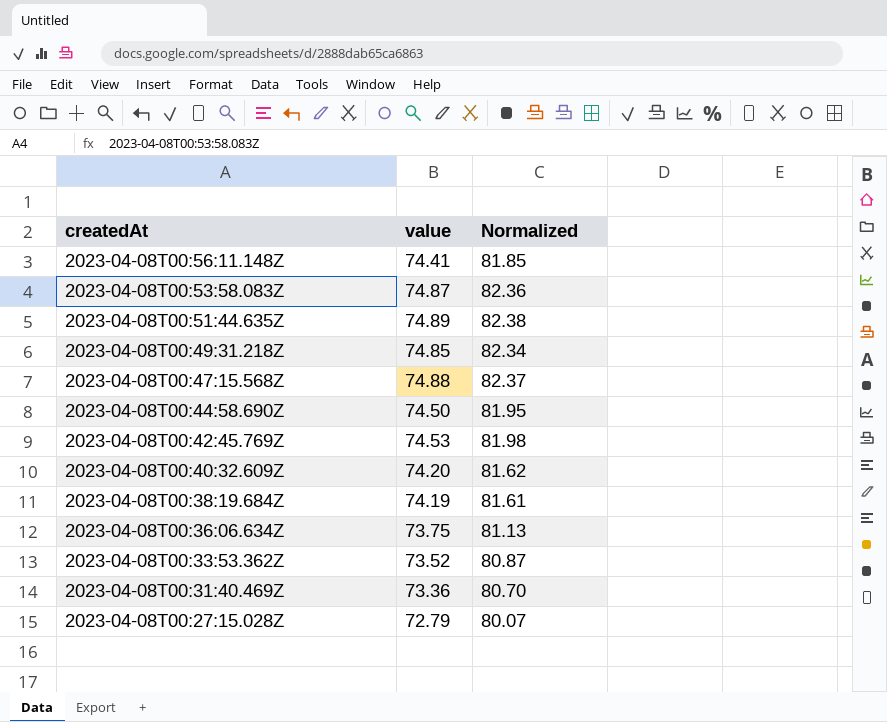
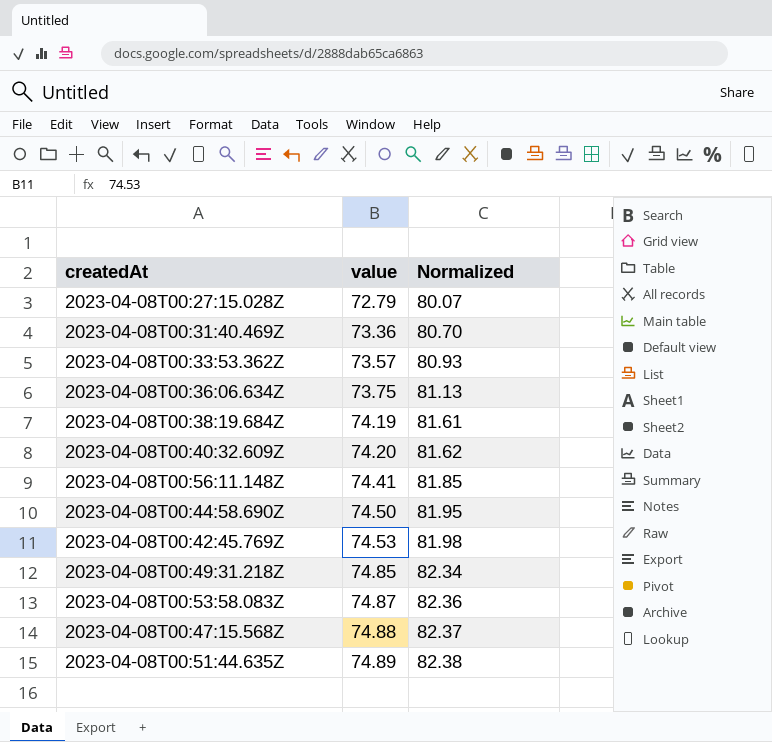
row order: createdAt descending -> value ascending
2023-04-08T00:33:53.362Z | value: 73.52 -> 73.57
2023-04-08T00:33:53.362Z | Normalized: 80.87 -> 80.93

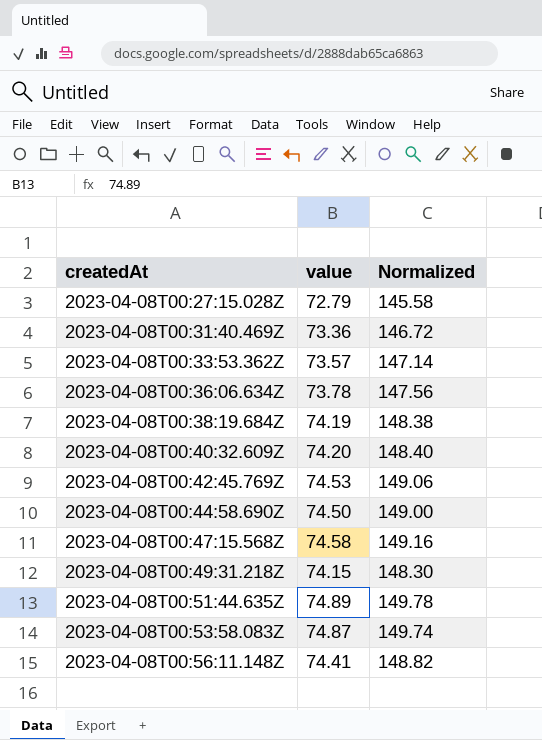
row order: value ascending -> createdAt ascending
column Normalized | formula: [value] * 1.1 -> [value] * 2
2023-04-08T00:36:06.634Z | value: 73.75 -> 73.78
2023-04-08T00:47:15.568Z | value: 74.88 -> 74.58
2023-04-08T00:49:31.218Z | value: 74.85 -> 74.15

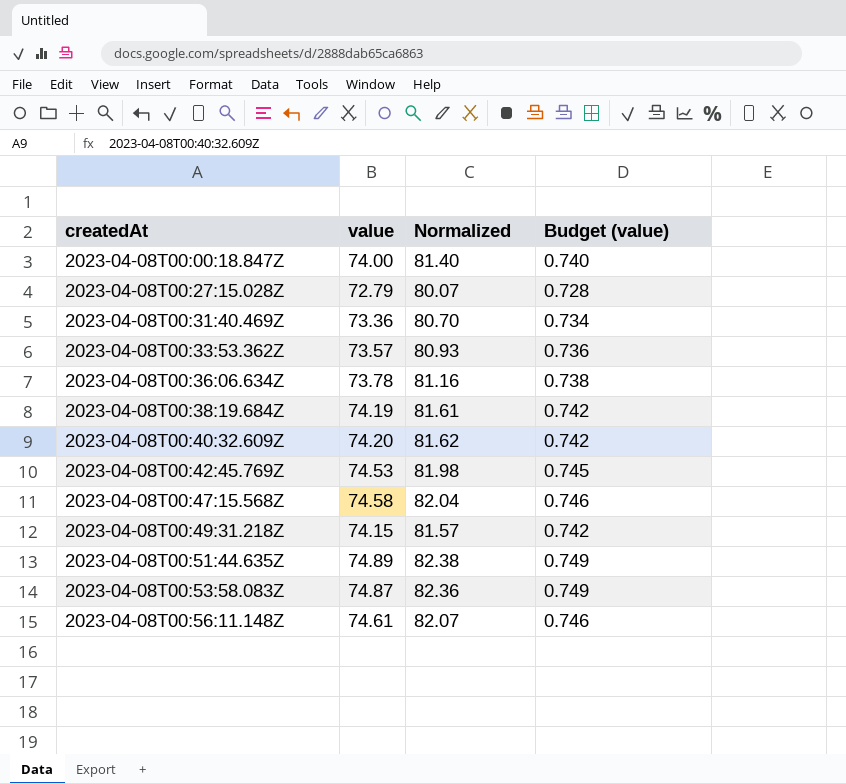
column Normalized | formula: [value] * 2 -> [value] * 1.1
column Budget (value) | formula: none -> [value] * 0.01
row 2023-04-08T00:44:58.690Z: 74.50 | 149.00 -> none
row 2023-04-08T00:00:18.847Z: none -> 74.00 | 81.40 | 0.740
2023-04-08T00:56:11.148Z | value: 74.41 -> 74.61

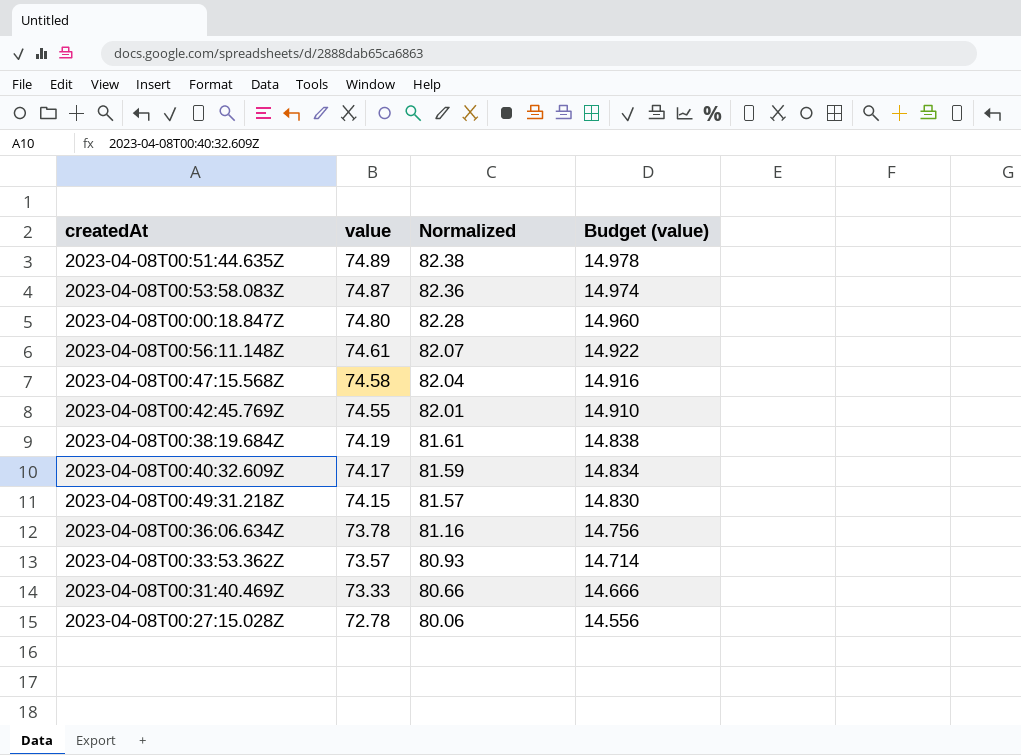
row order: createdAt ascending -> value descending
column Budget (value) | formula: [value] * 0.01 -> [value] * 0.2
2023-04-08T00:00:18.847Z | value: 74.00 -> 74.80
2023-04-08T00:00:18.847Z | Normalized: 81.40 -> 82.28
2023-04-08T00:42:45.769Z | value: 74.53 -> 74.55
2023-04-08T00:42:45.769Z | Normalized: 81.98 -> 82.01
2023-04-08T00:40:32.609Z | value: 74.20 -> 74.17
2023-04-08T00:40:32.609Z | Normalized: 81.62 -> 81.59
2023-04-08T00:31:40.469Z | value: 73.36 -> 73.33
2023-04-08T00:31:40.469Z | Normalized: 80.70 -> 80.66
2023-04-08T00:27:15.028Z | value: 72.79 -> 72.78
2023-04-08T00:27:15.028Z | Normalized: 80.07 -> 80.06

